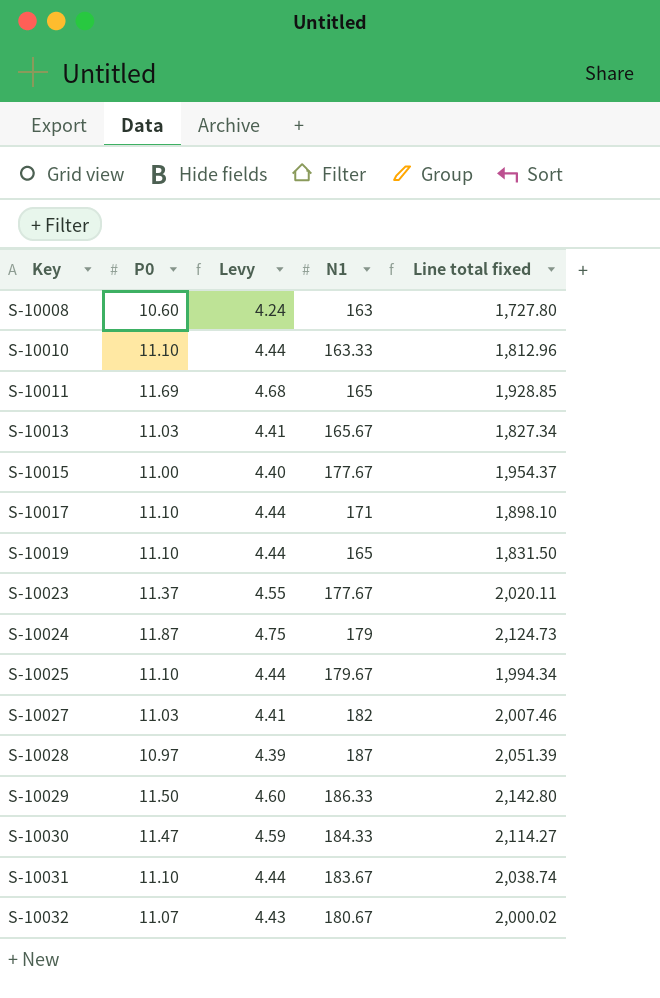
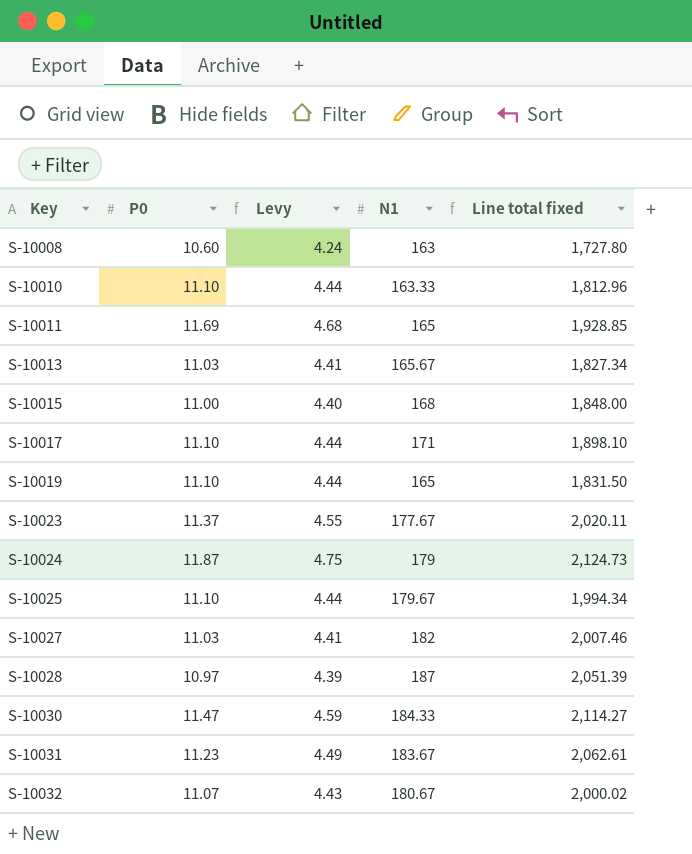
row S-10029: 11.50 | 4.60 | 186.33 | 2,142.80 -> none
S-10015 | N1: 177.67 -> 168
S-10015 | Line total fixed: 1,954.37 -> 1,848.00
S-10031 | P0: 11.10 -> 11.23
S-10031 | Levy: 4.44 -> 4.49
S-10031 | Line total fixed: 2,038.74 -> 2,062.61

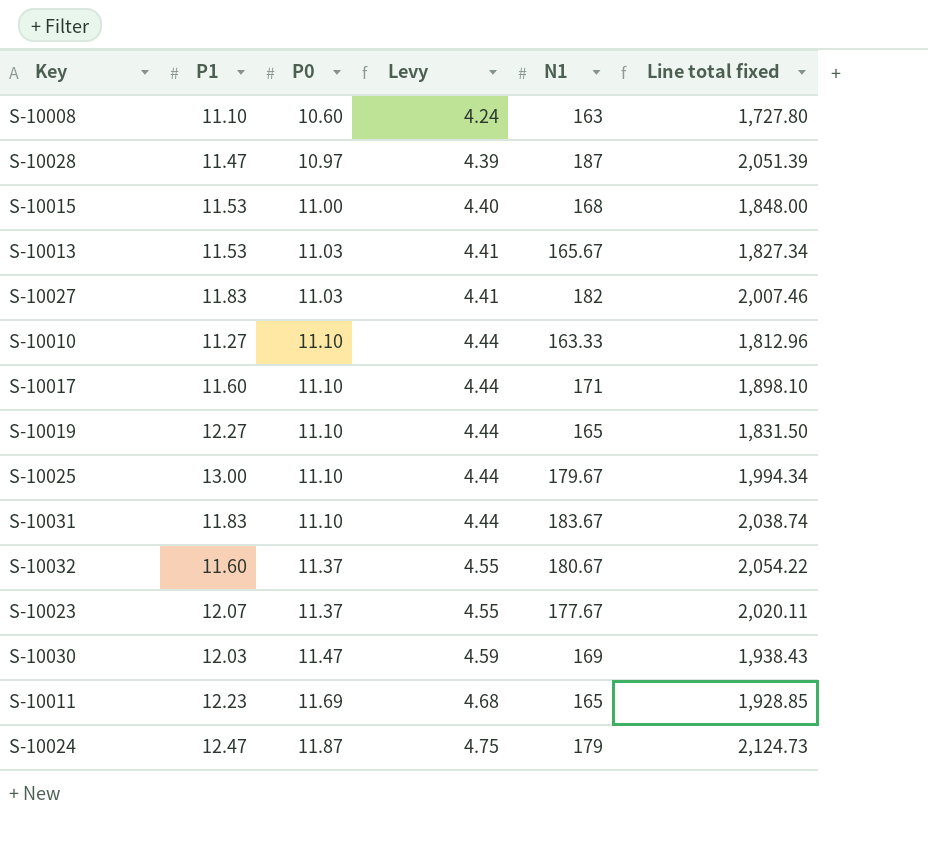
row order: Key ascending -> P0 ascending
column P1 | position: none -> 2
S-10031 | P0: 11.23 -> 11.10
S-10031 | Levy: 4.49 -> 4.44
S-10031 | Line total fixed: 2,062.61 -> 2,038.74
S-10032 | P0: 11.07 -> 11.37
S-10032 | Levy: 4.43 -> 4.55
S-10032 | Line total fixed: 2,000.02 -> 2,054.22
S-10030 | N1: 184.33 -> 169
S-10030 | Line total fixed: 2,114.27 -> 1,938.43

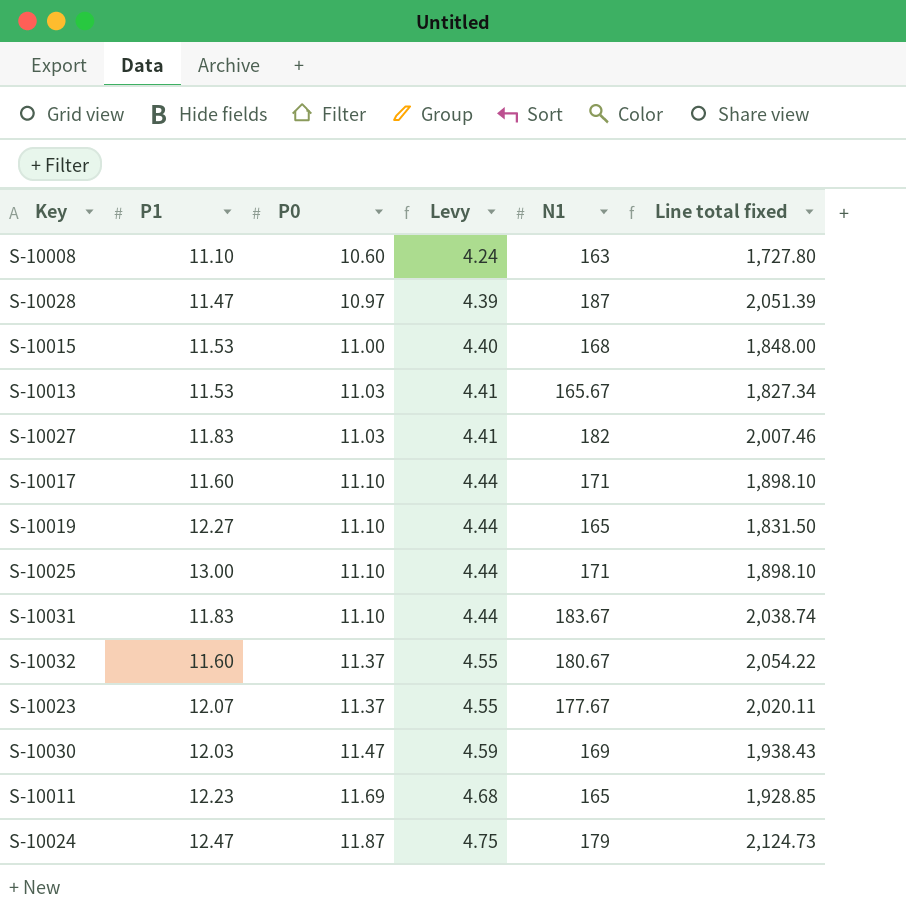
row S-10010: 11.27 | 11.10 | 4.44 | 163.33 | 1,812.96 -> none
S-10025 | N1: 179.67 -> 171
S-10025 | Line total fixed: 1,994.34 -> 1,898.10

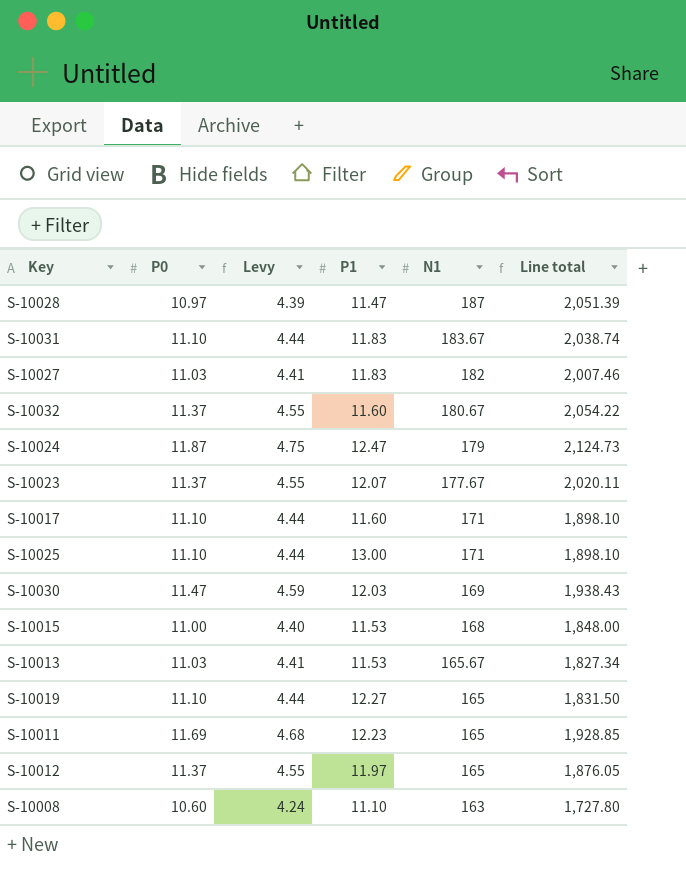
row order: P0 ascending -> N1 descending
column P1 | position: 2 -> 4
column name: Line total fixed -> Line total
row S-10012: none -> 11.37 | 4.55 | 11.97 | 165 | 1,876.05

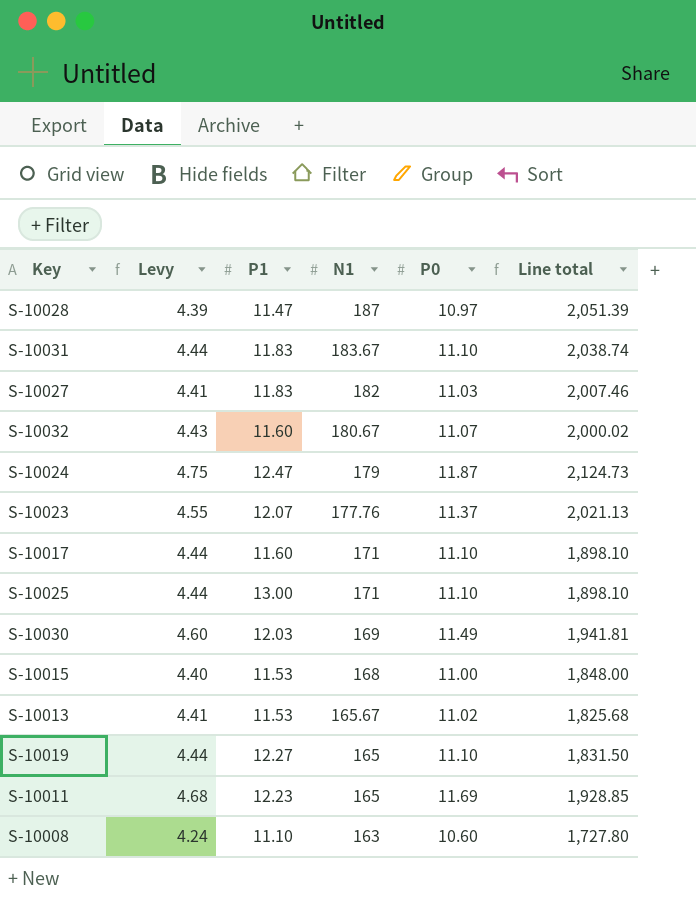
column P0 | position: 2 -> 5
row S-10012: 11.37 | 4.55 | 11.97 | 165 | 1,876.05 -> none
S-10032 | Levy: 4.55 -> 4.43
S-10032 | P0: 11.37 -> 11.07
S-10032 | Line total: 2,054.22 -> 2,000.02
S-10023 | N1: 177.67 -> 177.76
S-10023 | Line total: 2,020.11 -> 2,021.13
S-10030 | Levy: 4.59 -> 4.60
S-10030 | P0: 11.47 -> 11.49
S-10030 | Line total: 1,938.43 -> 1,941.81
S-10013 | P0: 11.03 -> 11.02
S-10013 | Line total: 1,827.34 -> 1,825.68

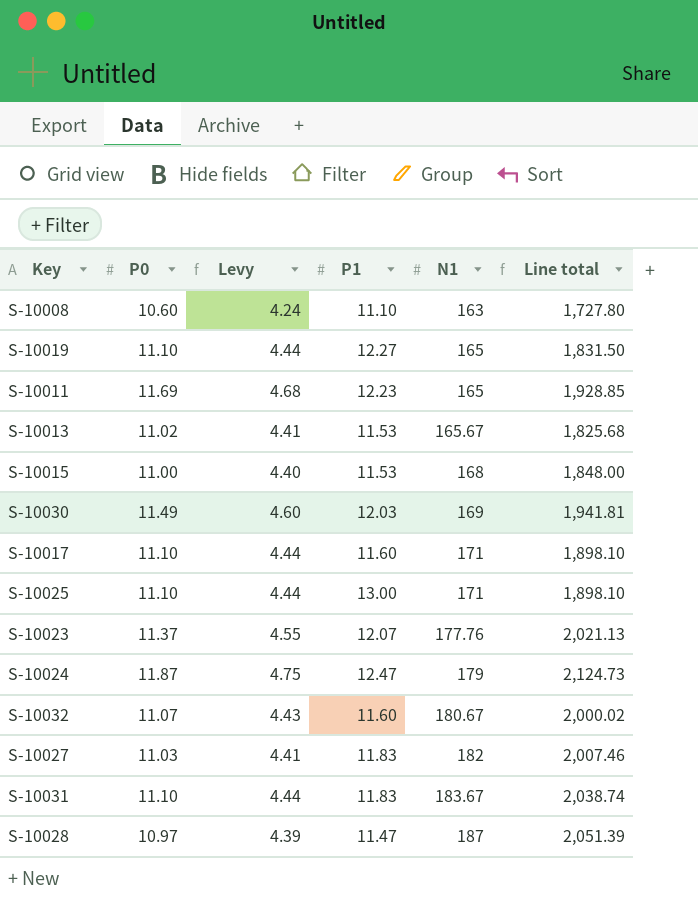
row order: N1 descending -> N1 ascending
column P0 | position: 5 -> 2

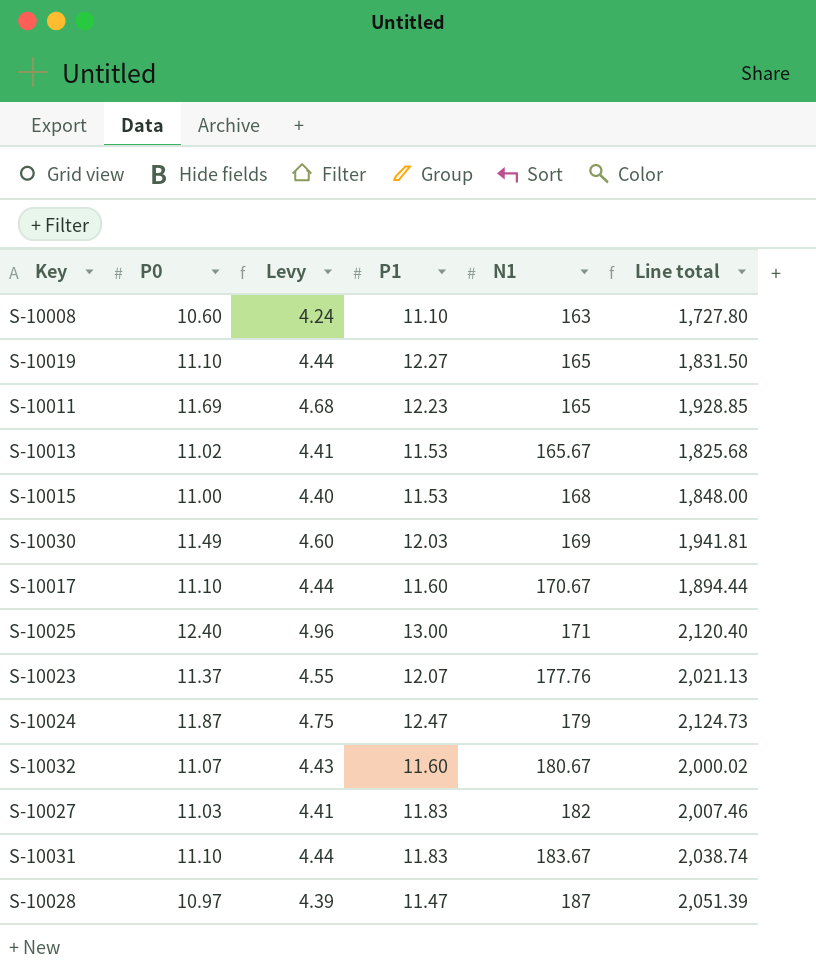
S-10017 | N1: 171 -> 170.67
S-10017 | Line total: 1,898.10 -> 1,894.44
S-10025 | P0: 11.10 -> 12.40
S-10025 | Levy: 4.44 -> 4.96
S-10025 | Line total: 1,898.10 -> 2,120.40

